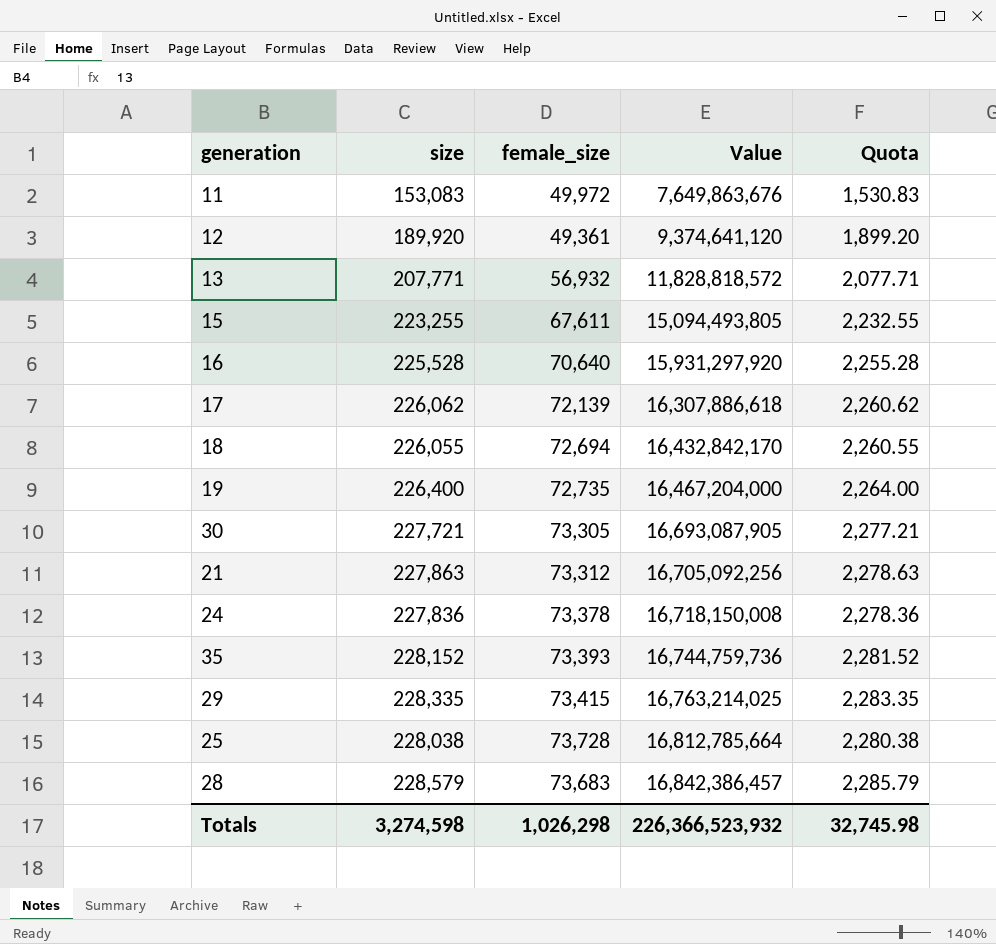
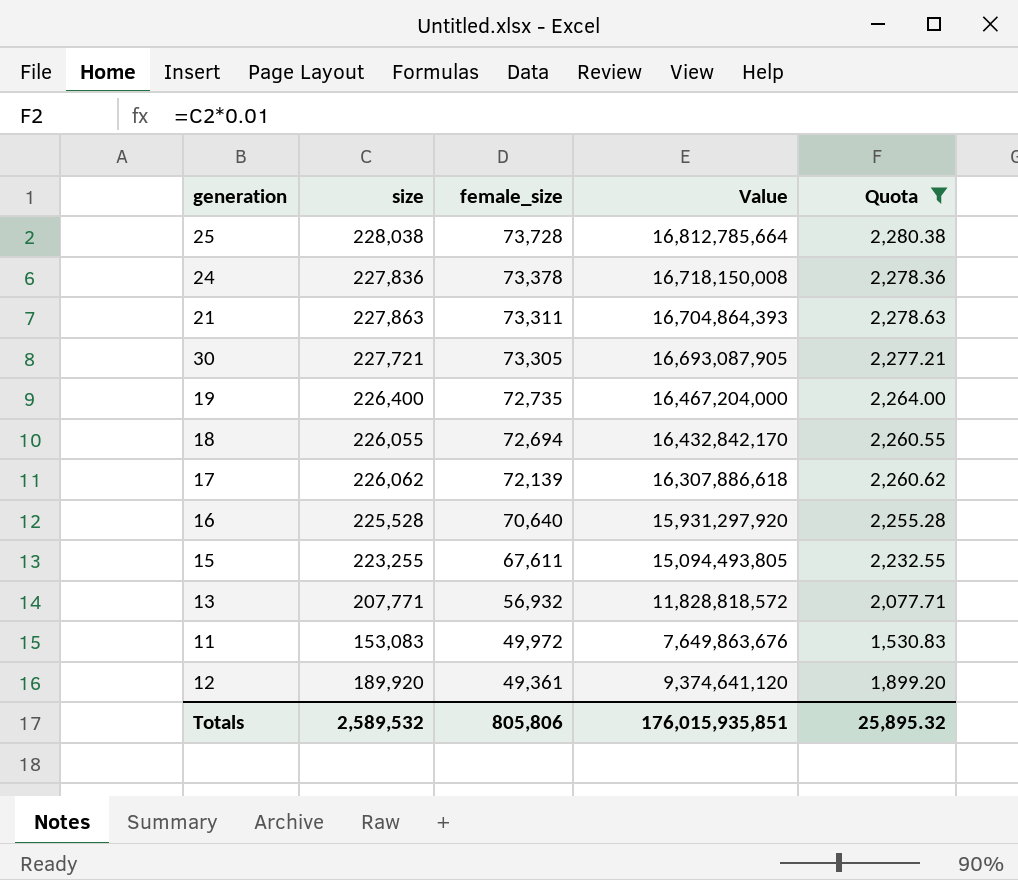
filter: none -> Quota <= 2,280.38
row order: Value ascending -> female_size descending
21 | female_size: 73,312 -> 73,311
21 | Value: 16,705,092,256 -> 16,704,864,393
Totals | size: 3,274,598 -> 2,589,532
Totals | female_size: 1,026,298 -> 805,806
Totals | Value: 226,366,523,932 -> 176,015,935,851
Totals | Quota: 32,745.98 -> 25,895.32

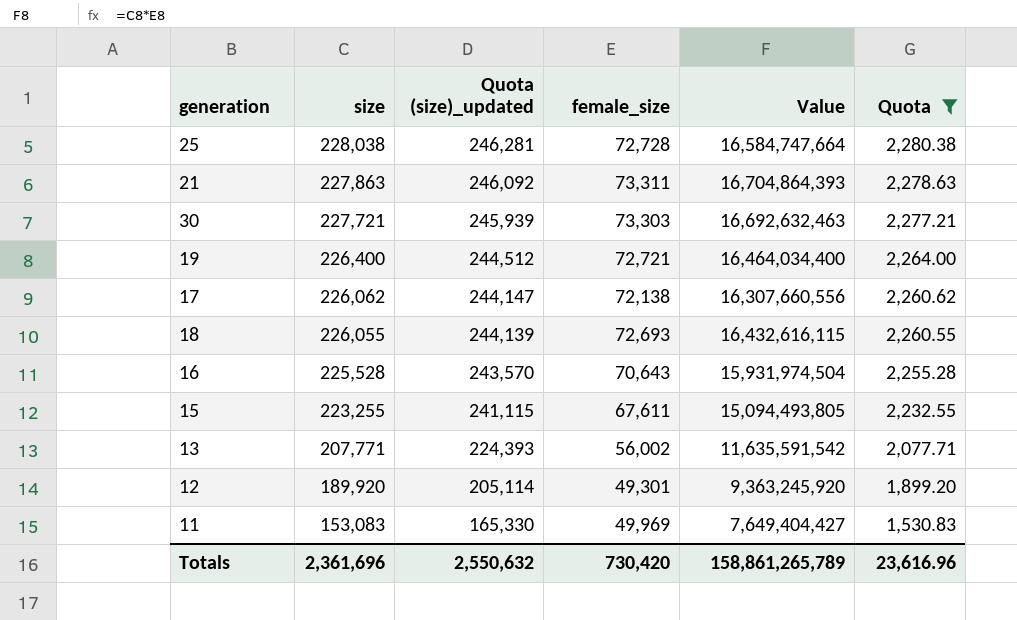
row order: female_size descending -> size descending
column Quota (size)_updated | formula: none -> [size] * 1.08
row 24: 227,836 | 73,378 | 16,718,150,008 | 2,278.36 -> none
25 | female_size: 73,728 -> 72,728
25 | Value: 16,812,785,664 -> 16,584,747,664
30 | female_size: 73,305 -> 73,303
30 | Value: 16,693,087,905 -> 16,692,632,463
19 | female_size: 72,735 -> 72,721
19 | Value: 16,467,204,000 -> 16,464,034,400
17 | female_size: 72,139 -> 72,138
17 | Value: 16,307,886,618 -> 16,307,660,556
18 | female_size: 72,694 -> 72,693
18 | Value: 16,432,842,170 -> 16,432,616,115
16 | female_size: 70,640 -> 70,643
16 | Value: 15,931,297,920 -> 15,931,974,504
13 | female_size: 56,932 -> 56,002
13 | Value: 11,828,818,572 -> 11,635,591,542
12 | female_size: 49,361 -> 49,301
12 | Value: 9,374,641,120 -> 9,363,245,920
11 | female_size: 49,972 -> 49,969
11 | Value: 7,649,863,676 -> 7,649,404,427
Totals | size: 2,589,532 -> 2,361,696
Totals | female_size: 805,806 -> 730,420
Totals | Value: 176,015,935,851 -> 158,861,265,789
Totals | Quota: 25,895.32 -> 23,616.96

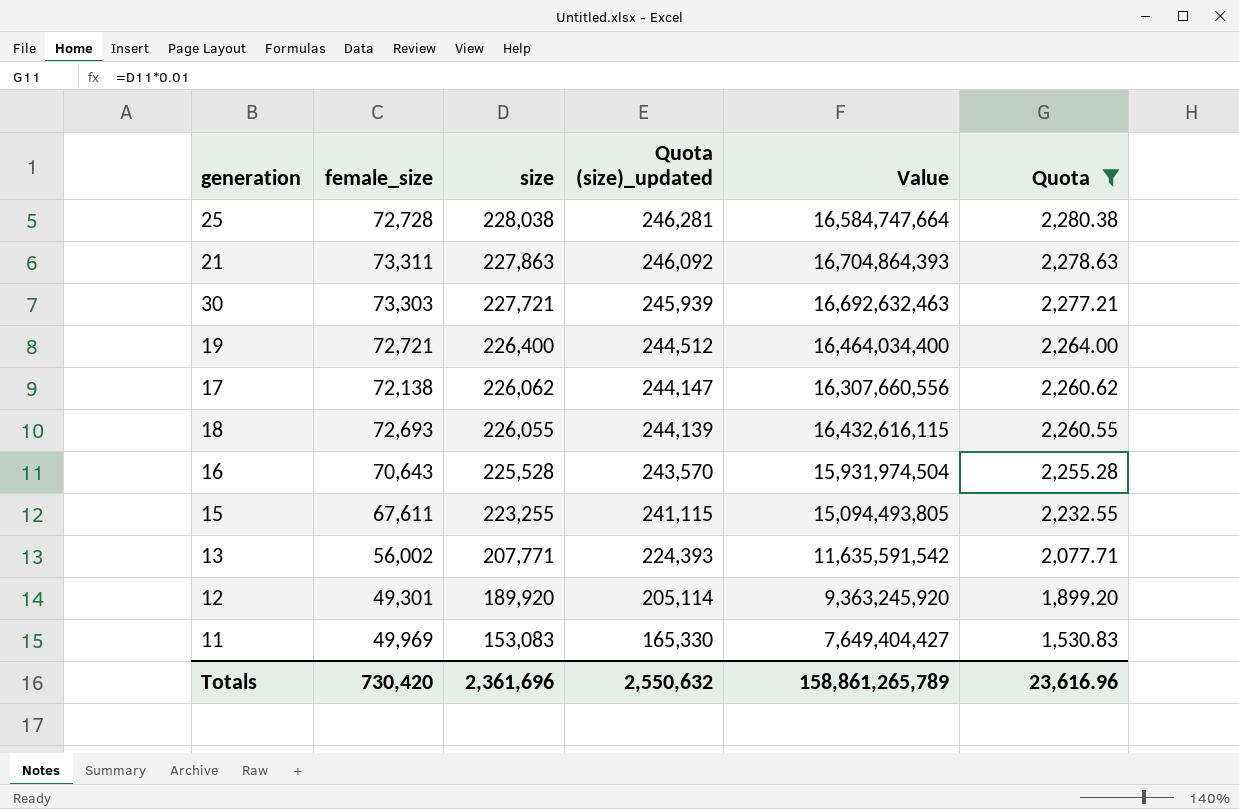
column female_size | position: 4 -> 2

